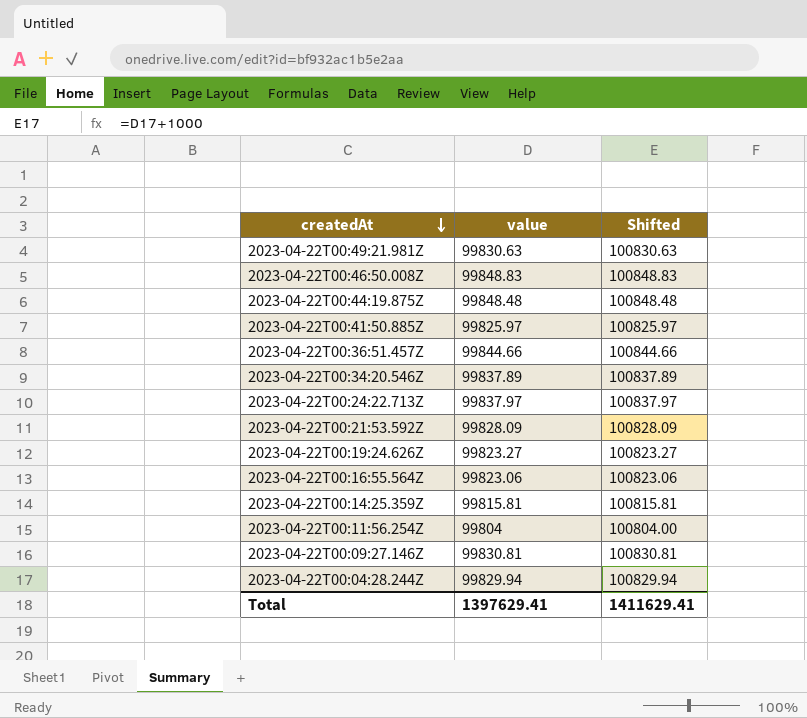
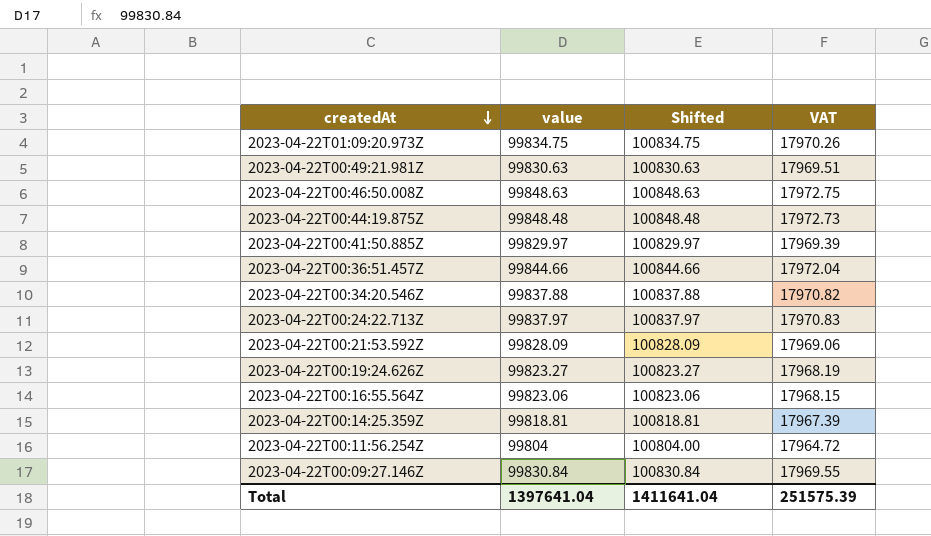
column VAT | formula: none -> [value] * 0.18
row 2023-04-22T00:04:28.244Z: 99829.94 | 100829.94 -> none
row 2023-04-22T01:09:20.973Z: none -> 99834.75 | 100834.75 | 17970.26
2023-04-22T00:46:50.008Z | value: 99848.83 -> 99848.63
2023-04-22T00:46:50.008Z | Shifted: 100848.83 -> 100848.63
2023-04-22T00:41:50.885Z | value: 99825.97 -> 99829.97
2023-04-22T00:41:50.885Z | Shifted: 100825.97 -> 100829.97
2023-04-22T00:34:20.546Z | value: 99837.89 -> 99837.88
2023-04-22T00:34:20.546Z | Shifted: 100837.89 -> 100837.88
2023-04-22T00:14:25.359Z | value: 99815.81 -> 99818.81
2023-04-22T00:14:25.359Z | Shifted: 100815.81 -> 100818.81
2023-04-22T00:09:27.146Z | value: 99830.81 -> 99830.84
2023-04-22T00:09:27.146Z | Shifted: 100830.81 -> 100830.84
Total | value: 1397629.41 -> 1397641.04
Total | Shifted: 1411629.41 -> 1411641.04

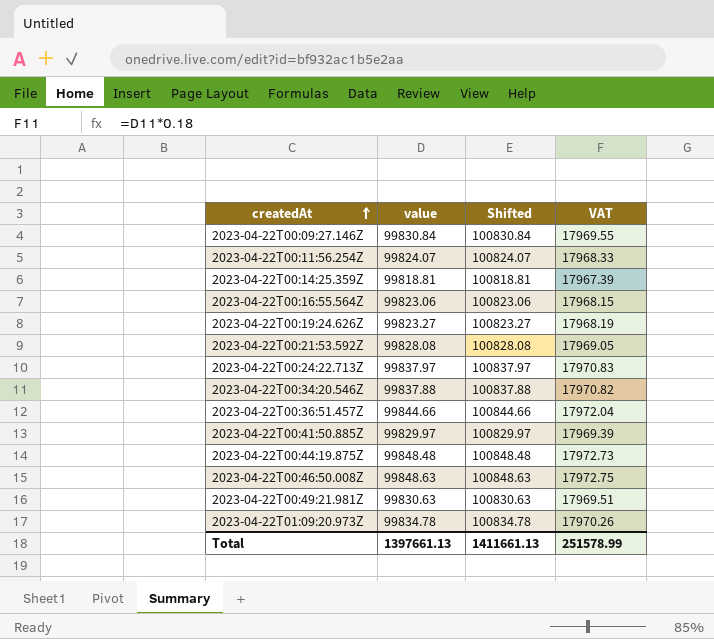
row order: createdAt descending -> createdAt ascending
2023-04-22T00:11:56.254Z | value: 99804 -> 99824.07
2023-04-22T00:11:56.254Z | Shifted: 100804.00 -> 100824.07
2023-04-22T00:11:56.254Z | VAT: 17964.72 -> 17968.33
2023-04-22T00:21:53.592Z | value: 99828.09 -> 99828.08
2023-04-22T00:21:53.592Z | Shifted: 100828.09 -> 100828.08
2023-04-22T00:21:53.592Z | VAT: 17969.06 -> 17969.05
2023-04-22T01:09:20.973Z | value: 99834.75 -> 99834.78
2023-04-22T01:09:20.973Z | Shifted: 100834.75 -> 100834.78
Total | value: 1397641.04 -> 1397661.13
Total | Shifted: 1411641.04 -> 1411661.13
Total | VAT: 251575.39 -> 251578.99

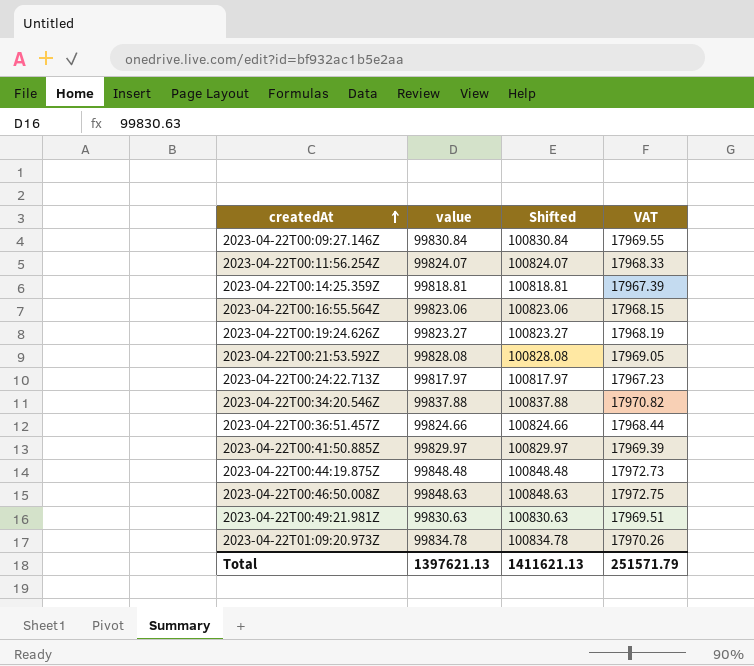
2023-04-22T00:24:22.713Z | value: 99837.97 -> 99817.97
2023-04-22T00:24:22.713Z | Shifted: 100837.97 -> 100817.97
2023-04-22T00:24:22.713Z | VAT: 17970.83 -> 17967.23
2023-04-22T00:36:51.457Z | value: 99844.66 -> 99824.66
2023-04-22T00:36:51.457Z | Shifted: 100844.66 -> 100824.66
2023-04-22T00:36:51.457Z | VAT: 17972.04 -> 17968.44
Total | value: 1397661.13 -> 1397621.13
Total | Shifted: 1411661.13 -> 1411621.13
Total | VAT: 251578.99 -> 251571.79

